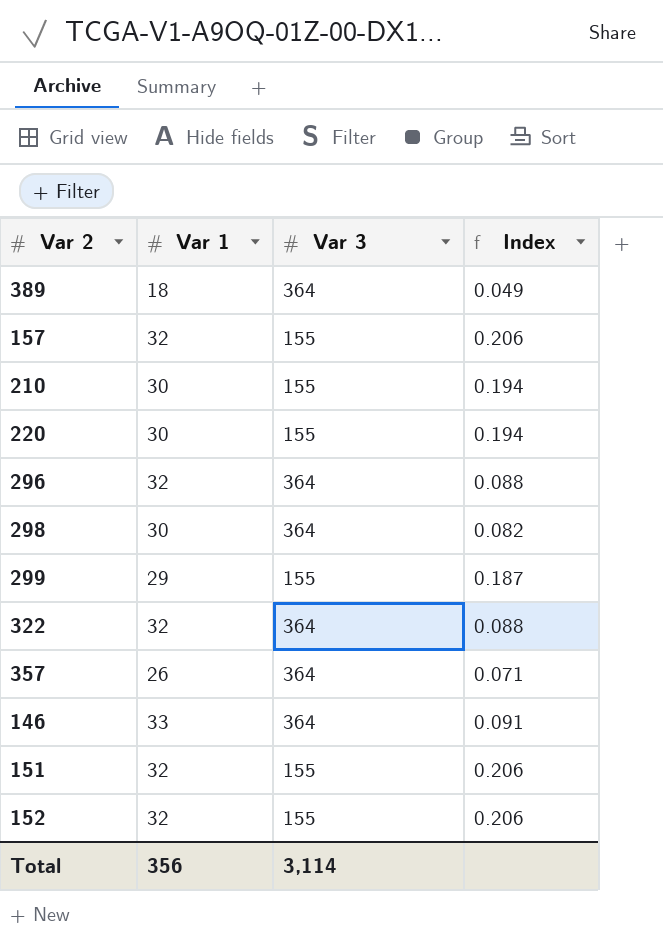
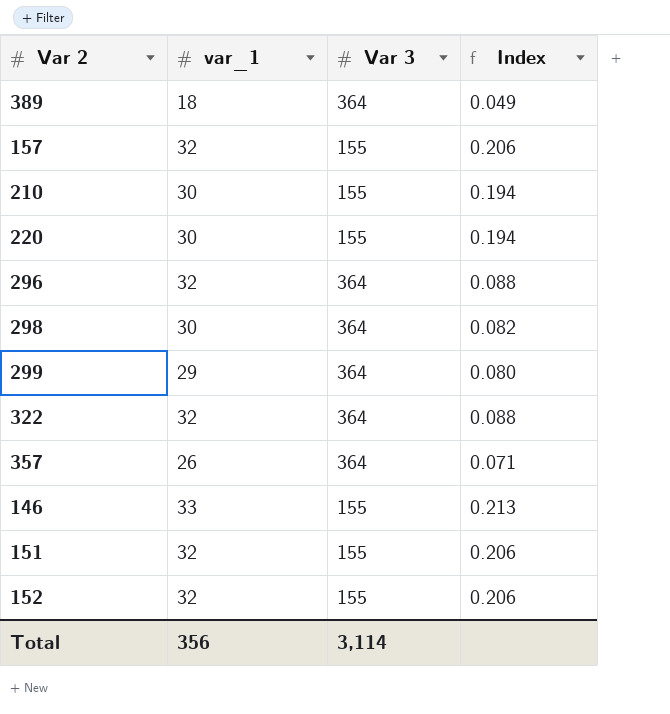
column name: Var 1 -> var_1
299 | Var 3: 155 -> 364
299 | Index: 0.187 -> 0.080
146 | Var 3: 364 -> 155
146 | Index: 0.091 -> 0.213

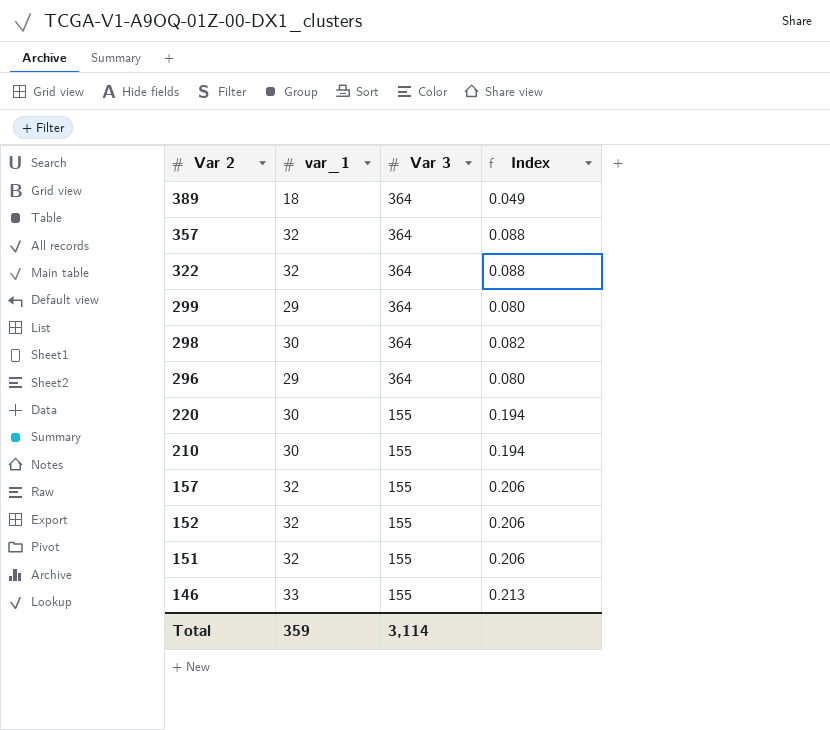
row order: none -> Var 2 descending
357 | var_1: 26 -> 32
357 | Index: 0.071 -> 0.088
296 | var_1: 32 -> 29
296 | Index: 0.088 -> 0.080
Total | var_1: 356 -> 359

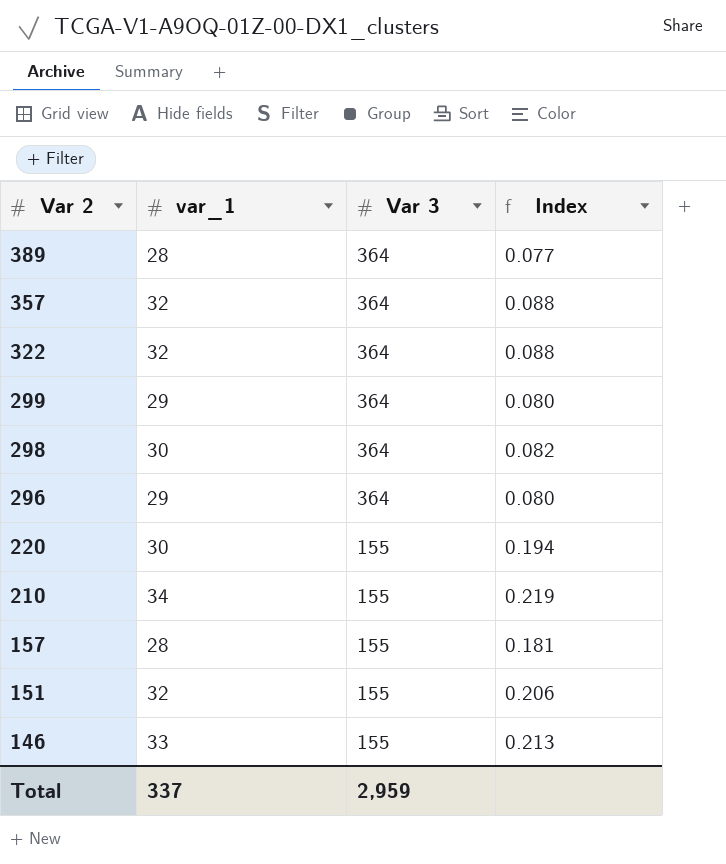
row 152: 32 | 155 | 0.206 -> none
389 | var_1: 18 -> 28
389 | Index: 0.049 -> 0.077
210 | var_1: 30 -> 34
210 | Index: 0.194 -> 0.219
157 | var_1: 32 -> 28
157 | Index: 0.206 -> 0.181
Total | var_1: 359 -> 337
Total | Var 3: 3,114 -> 2,959

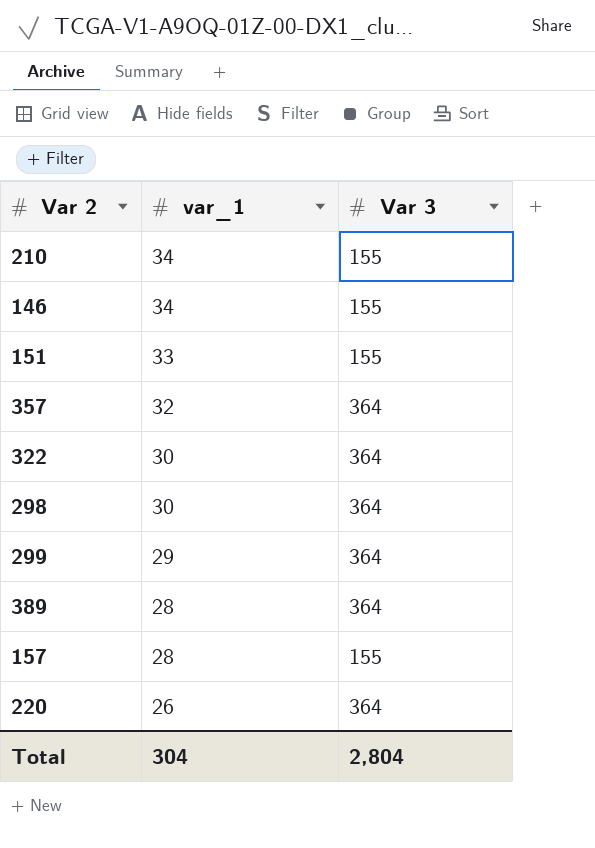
row order: Var 2 descending -> var_1 descending
column Index | formula: [var_1] / [Var 3] -> none
row 296: 29 | 364 | 0.080 -> none
146 | var_1: 33 -> 34
151 | var_1: 32 -> 33
322 | var_1: 32 -> 30
220 | var_1: 30 -> 26
220 | Var 3: 155 -> 364
Total | var_1: 337 -> 304
Total | Var 3: 2,959 -> 2,804

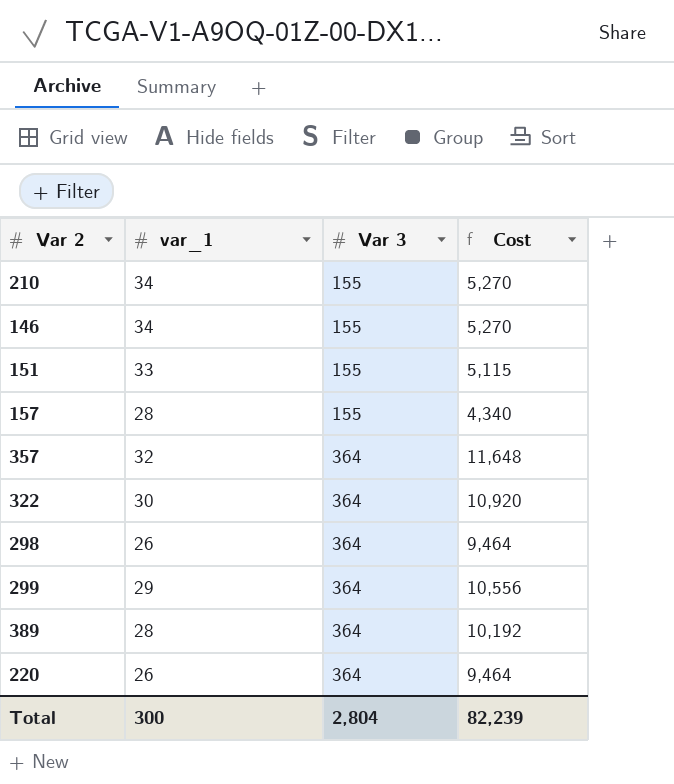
row order: var_1 descending -> Var 3 ascending
column Cost | formula: none -> [var_1] * [Var 3]
298 | var_1: 30 -> 26
Total | var_1: 304 -> 300

